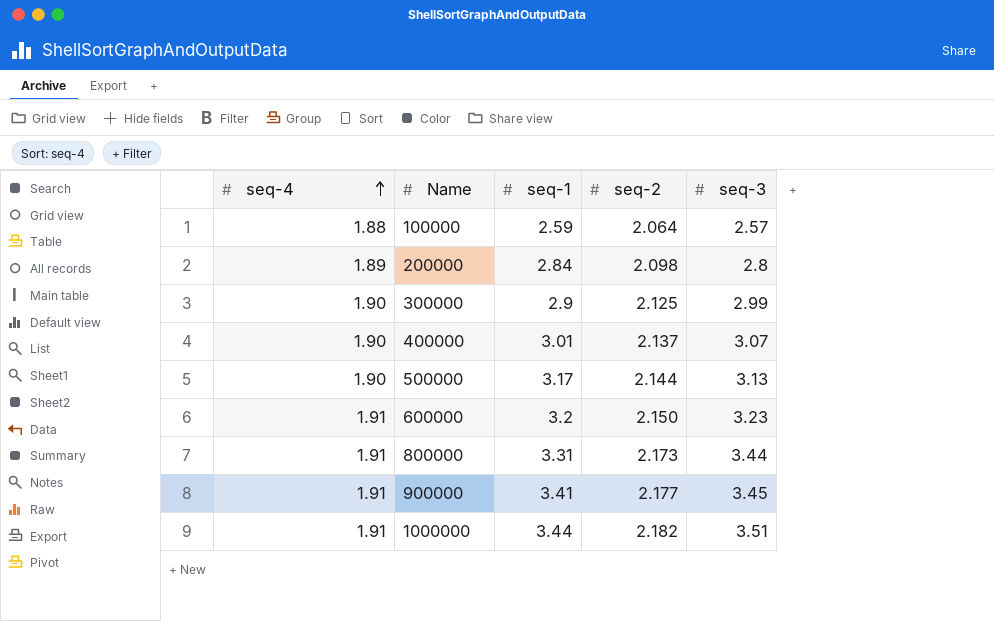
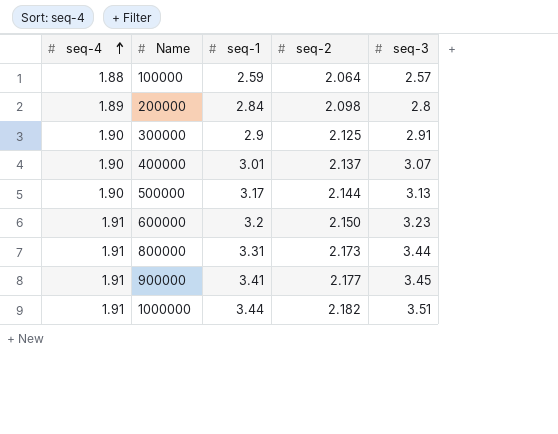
300000 | seq-3: 2.99 -> 2.91

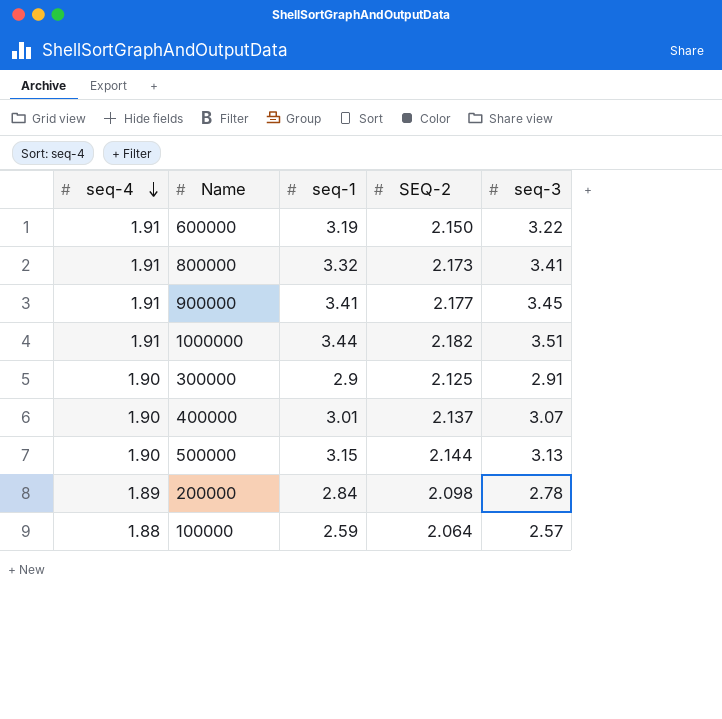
row order: seq-4 ascending -> seq-4 descending
column name: seq-2 -> SEQ-2
600000 | seq-1: 3.2 -> 3.19
600000 | seq-3: 3.23 -> 3.22
800000 | seq-1: 3.31 -> 3.32
800000 | seq-3: 3.44 -> 3.41
500000 | seq-1: 3.17 -> 3.15
200000 | seq-3: 2.8 -> 2.78

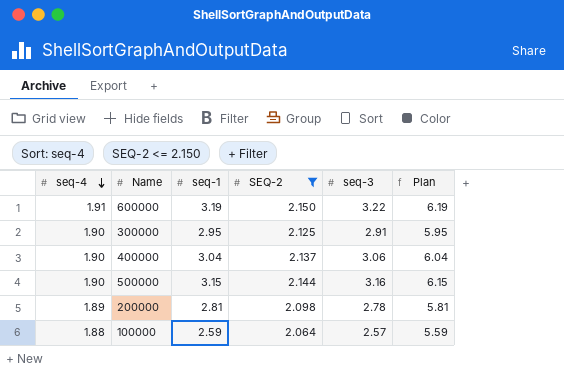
filter: none -> SEQ-2 <= 2.150
column Plan | formula: none -> [seq-1] + 3
300000 | seq-1: 2.9 -> 2.95
400000 | seq-1: 3.01 -> 3.04
400000 | seq-3: 3.07 -> 3.06
500000 | seq-3: 3.13 -> 3.16
200000 | seq-1: 2.84 -> 2.81

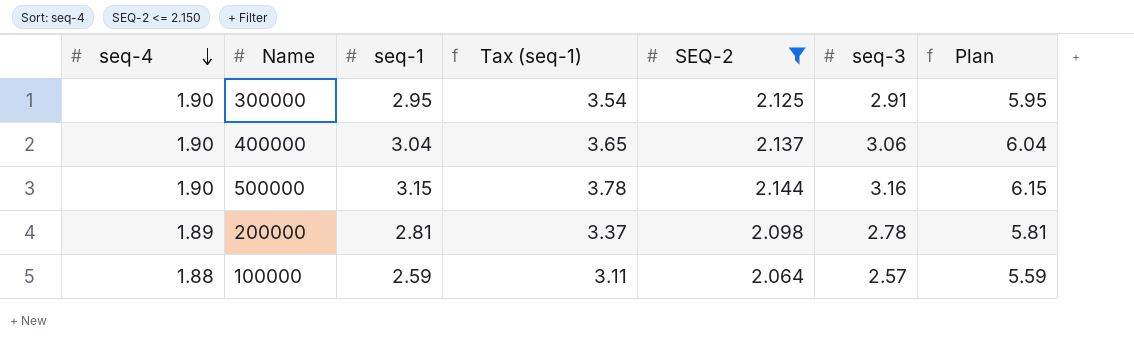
column Tax (seq-1) | formula: none -> [seq-1] * 1.2
row 600000: 1.91 | 3.19 | 2.150 | 3.22 | 6.19 -> none

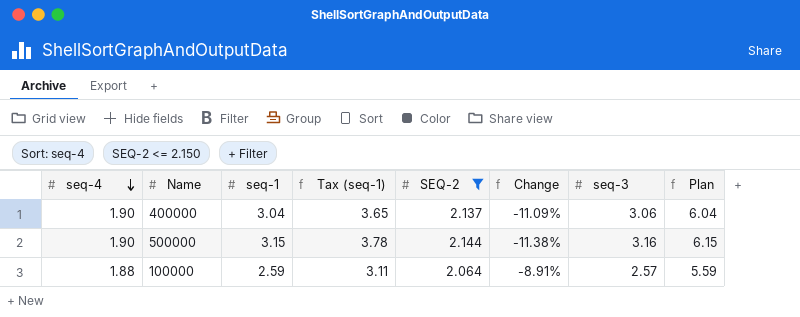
column Change | formula: none -> ([seq-4] - [SEQ-2]) / [SEQ-2]
row 300000: 1.90 | 2.95 | 3.54 | 2.125 | 2.91 | 5.95 -> none
row 200000: 1.89 | 2.81 | 3.37 | 2.098 | 2.78 | 5.81 -> none

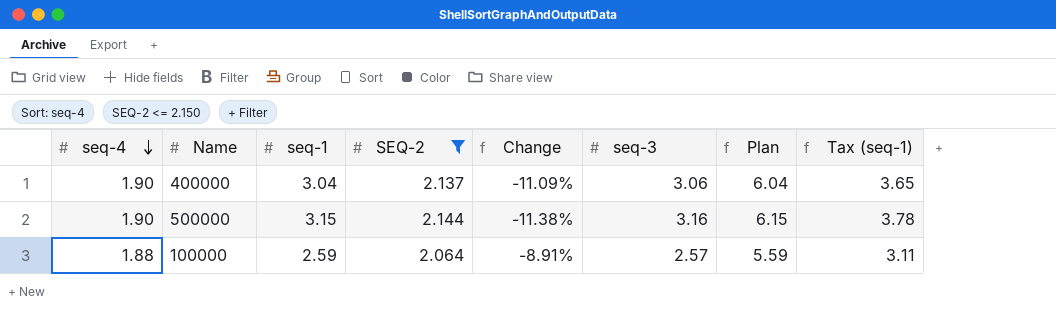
column Tax (seq-1) | position: 4 -> 8

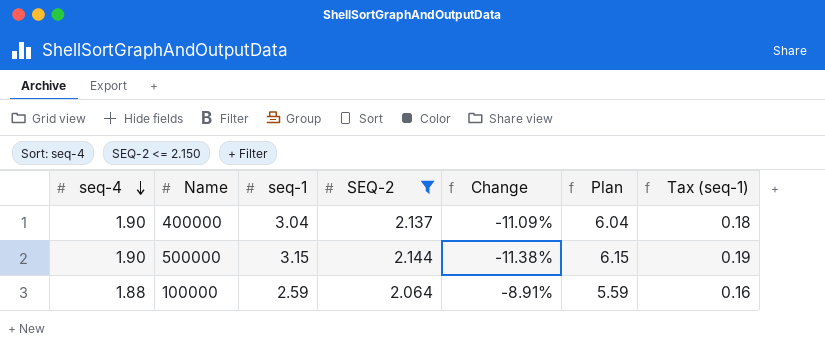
column seq-3 | position: 6 -> none
column Tax (seq-1) | formula: [seq-1] * 1.2 -> [seq-1] * 0.06

